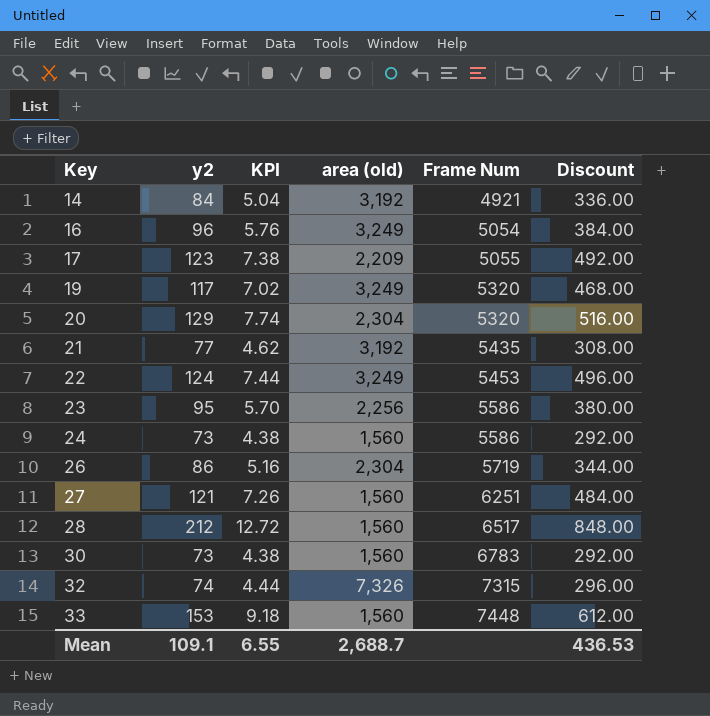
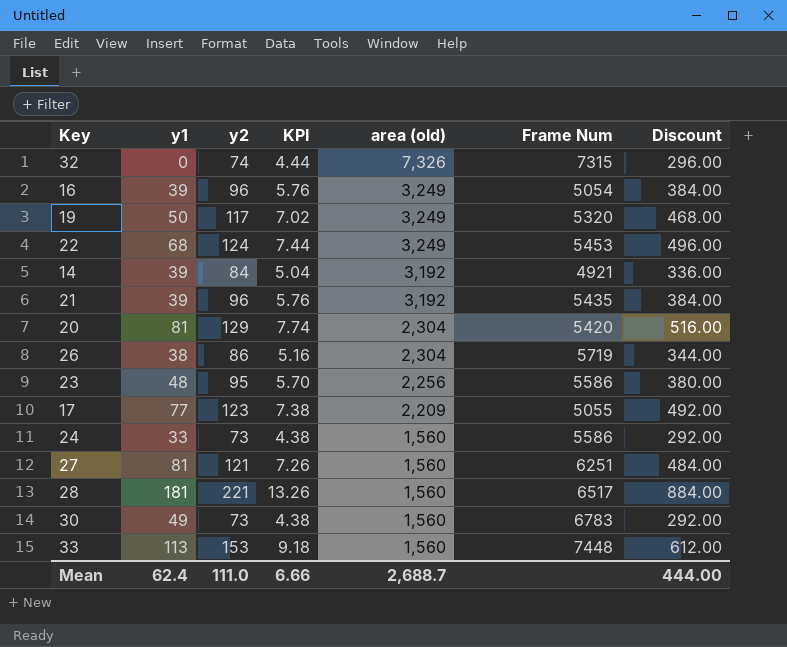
row order: Key ascending -> area (old) descending
column y1 | position: none -> 2
21 | y2: 77 -> 96
21 | KPI: 4.62 -> 5.76
21 | Discount: 308.00 -> 384.00
20 | Frame Num: 5320 -> 5420
28 | y2: 212 -> 221
28 | KPI: 12.72 -> 13.26
28 | Discount: 848.00 -> 884.00
Mean | y2: 109.1 -> 111.0
Mean | KPI: 6.55 -> 6.66
Mean | Discount: 436.53 -> 444.00

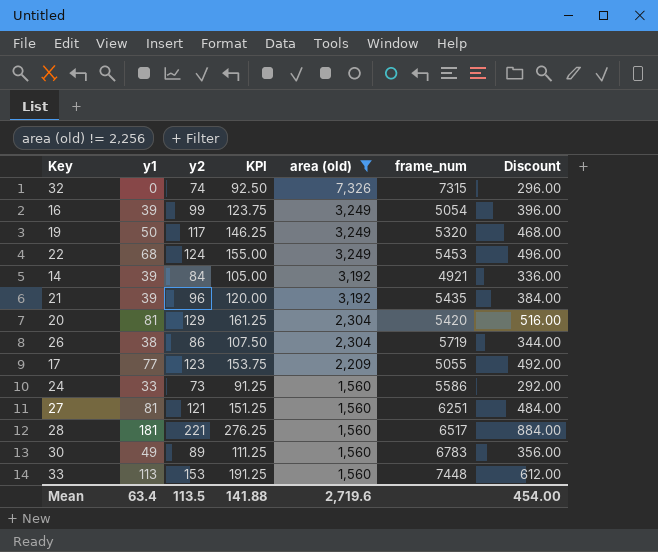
filter: none -> area (old) != 2,256
column KPI | formula: [y2] * 0.06 -> [y2] * 1.25
column name: Frame Num -> frame_num
16 | y2: 96 -> 99
16 | Discount: 384.00 -> 396.00
30 | y2: 73 -> 89
30 | Discount: 292.00 -> 356.00
Mean | y1: 62.4 -> 63.4
Mean | y2: 111.0 -> 113.5
Mean | KPI: 6.66 -> 141.88
Mean | area (old): 2,688.7 -> 2,719.6
Mean | Discount: 444.00 -> 454.00

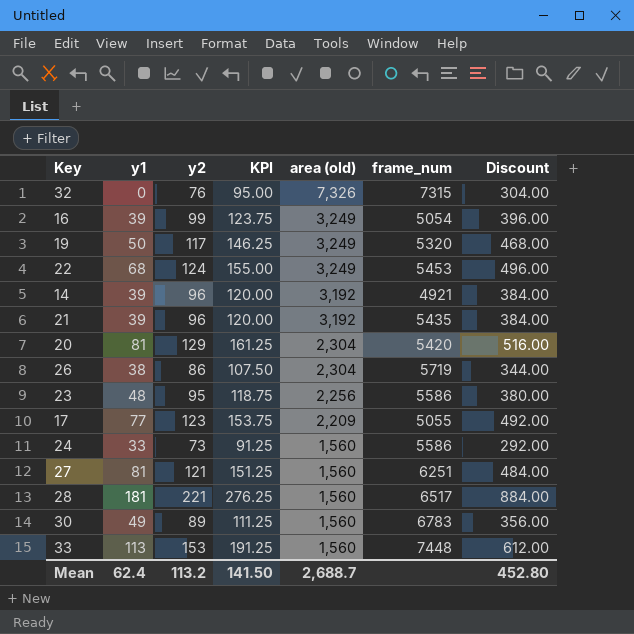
filter: area (old) != 2,256 -> none
32 | y2: 74 -> 76
32 | KPI: 92.50 -> 95.00
32 | Discount: 296.00 -> 304.00
14 | y2: 84 -> 96
14 | KPI: 105.00 -> 120.00
14 | Discount: 336.00 -> 384.00
Mean | y1: 63.4 -> 62.4
Mean | y2: 113.5 -> 113.2
Mean | KPI: 141.88 -> 141.50
Mean | area (old): 2,719.6 -> 2,688.7
Mean | Discount: 454.00 -> 452.80

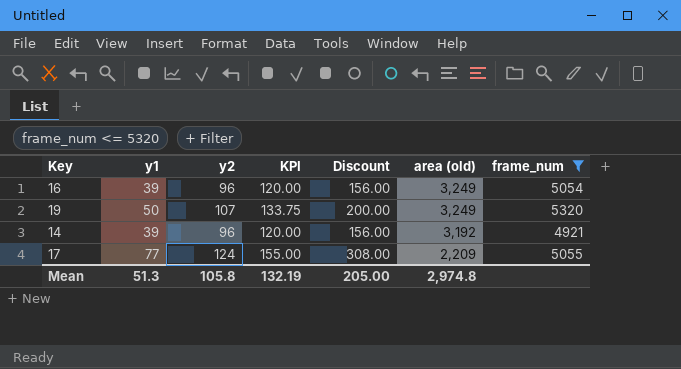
filter: none -> frame_num <= 5320
column Discount | formula: [y2] * 4 -> [y1] * 4
column Discount | position: 7 -> 5
16 | y2: 99 -> 96
16 | KPI: 123.75 -> 120.00
19 | y2: 117 -> 107
19 | KPI: 146.25 -> 133.75
17 | y2: 123 -> 124
17 | KPI: 153.75 -> 155.00
Mean | y1: 62.4 -> 51.3
Mean | y2: 113.2 -> 105.8
Mean | KPI: 141.50 -> 132.19
Mean | Discount: 452.80 -> 205.00
Mean | area (old): 2,688.7 -> 2,974.8

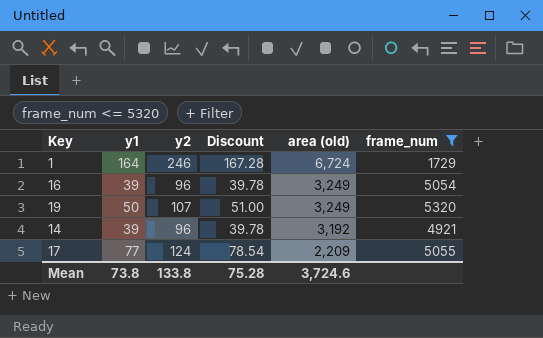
column KPI | formula: [y2] * 1.25 -> none
column Discount | formula: [y1] * 4 -> [y1] * 1.02
row 1: none -> 164 | 246 | 167.28 | 6,724 | 1729
Mean | y1: 51.3 -> 73.8
Mean | y2: 105.8 -> 133.8
Mean | Discount: 205.00 -> 75.28
Mean | area (old): 2,974.8 -> 3,724.6

